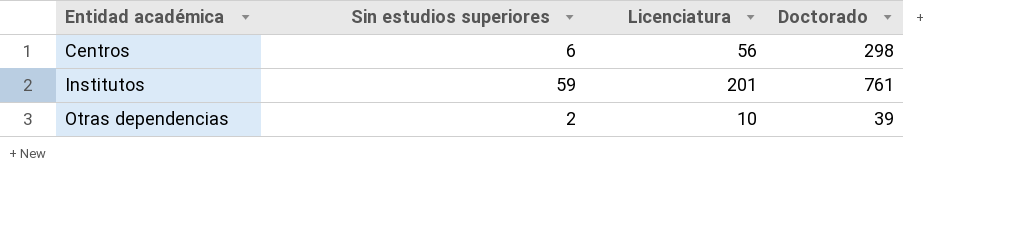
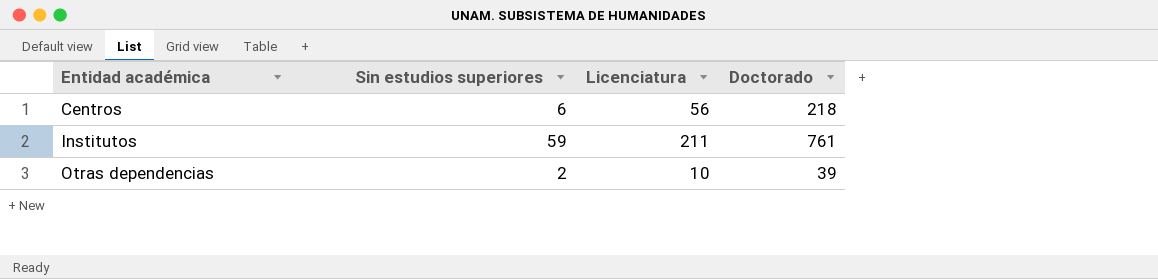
Centros | Doctorado: 298 -> 218
Institutos | Licenciatura: 201 -> 211

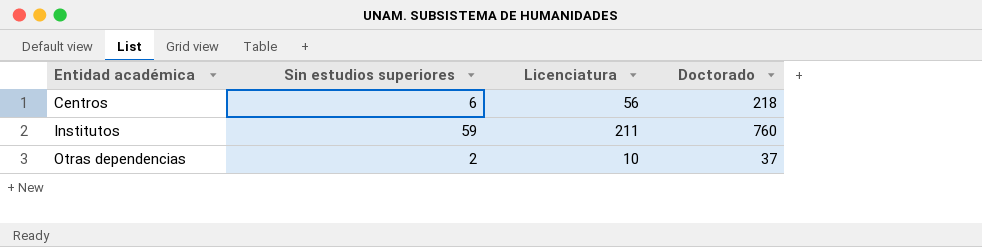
Institutos | Doctorado: 761 -> 760
Otras dependencias | Doctorado: 39 -> 37

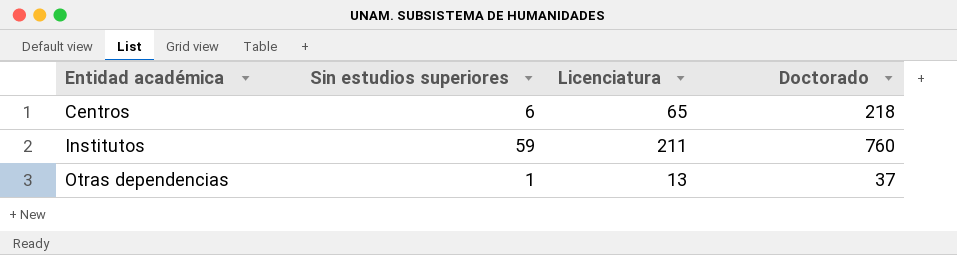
Centros | Licenciatura: 56 -> 65
Otras dependencias | Sin estudios superiores: 2 -> 1
Otras dependencias | Licenciatura: 10 -> 13

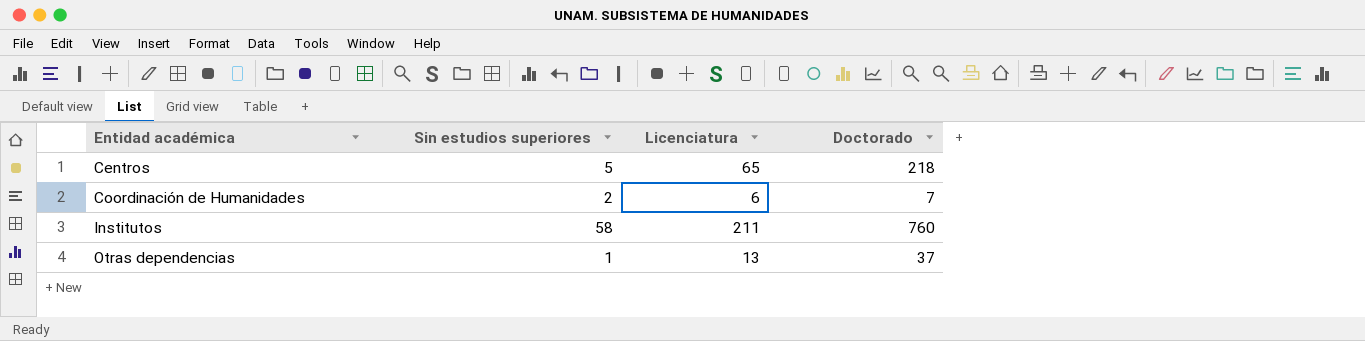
Centros | Sin estudios superiores: 6 -> 5
row Coordinación de Humanidades: none -> 2 | 6 | 7
Institutos | Sin estudios superiores: 59 -> 58

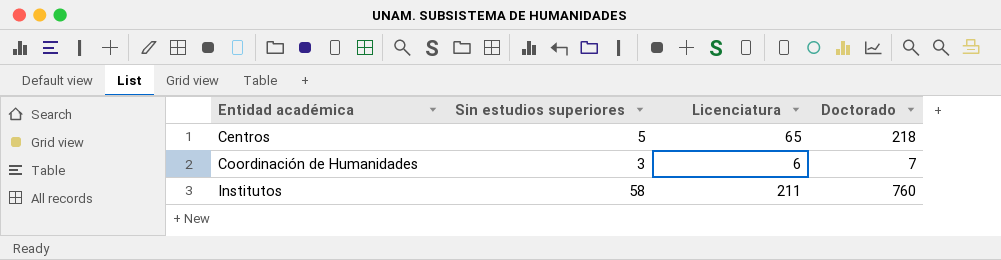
row Otras dependencias: 1 | 13 | 37 -> none
Coordinación de Humanidades | Sin estudios superiores: 2 -> 3

